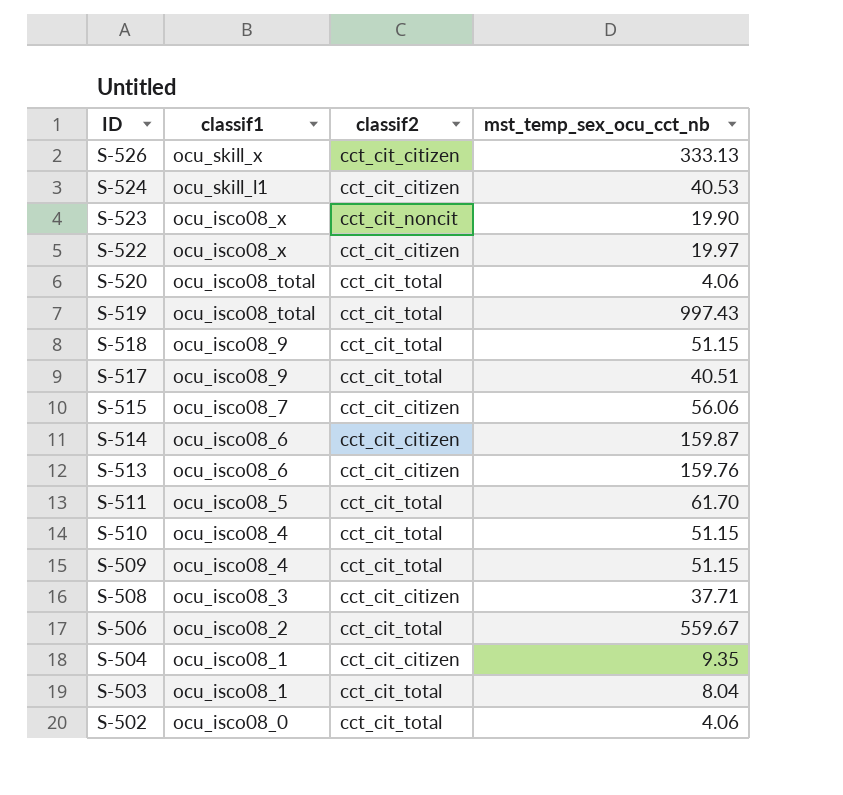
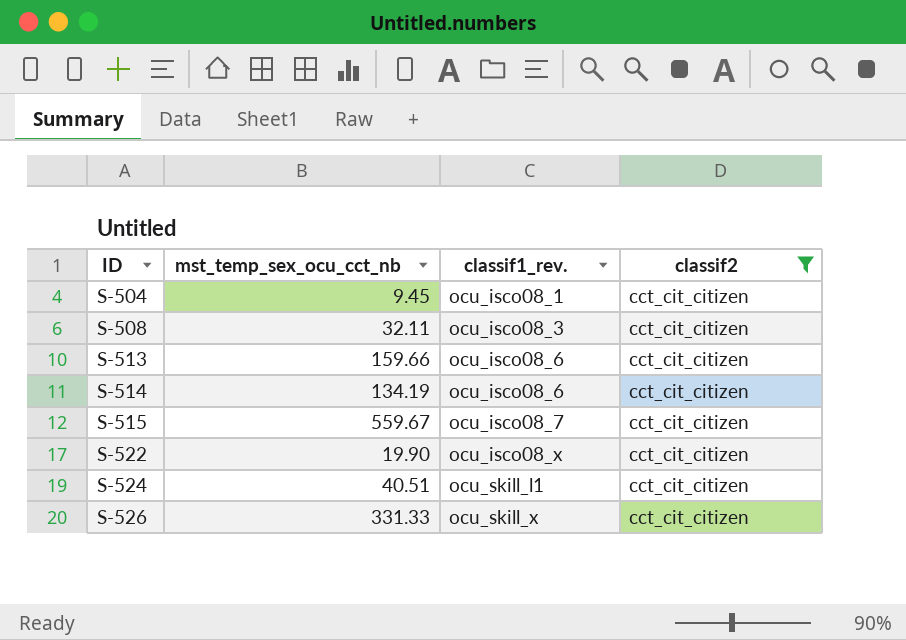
filter: none -> classif2 = cct_cit_citizen
row order: ID descending -> ID ascending
column mst_temp_sex_ocu_cct_nb | position: 4 -> 2
column name: classif1 -> classif1_rev.
S-504 | mst_temp_sex_ocu_cct_nb: 9.35 -> 9.45
S-508 | mst_temp_sex_ocu_cct_nb: 37.71 -> 32.11
S-513 | mst_temp_sex_ocu_cct_nb: 159.76 -> 159.66
S-514 | mst_temp_sex_ocu_cct_nb: 159.87 -> 134.19
S-515 | mst_temp_sex_ocu_cct_nb: 56.06 -> 559.67
S-522 | mst_temp_sex_ocu_cct_nb: 19.97 -> 19.90
S-524 | mst_temp_sex_ocu_cct_nb: 40.53 -> 40.51
S-526 | mst_temp_sex_ocu_cct_nb: 333.13 -> 331.33

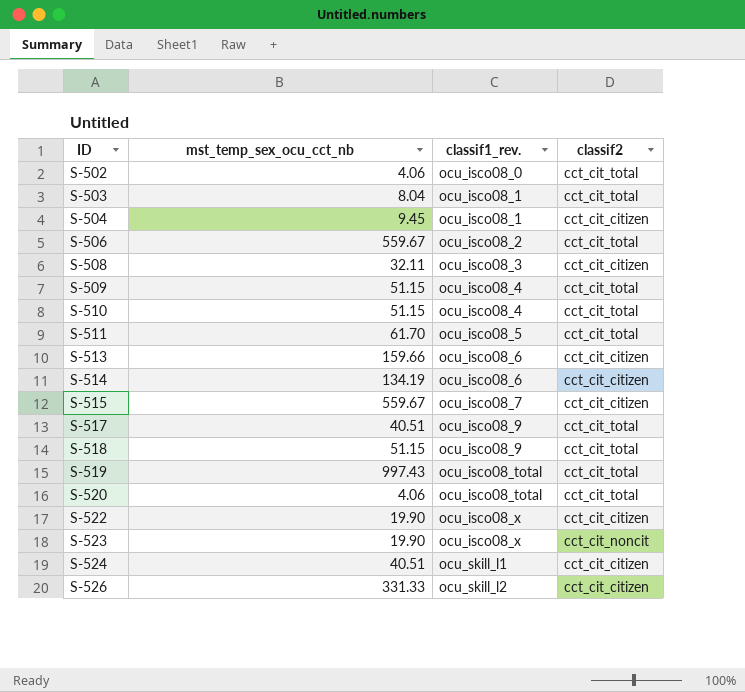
filter: classif2 = cct_cit_citizen -> none
S-526 | classif1_rev.: ocu_skill_x -> ocu_skill_l2

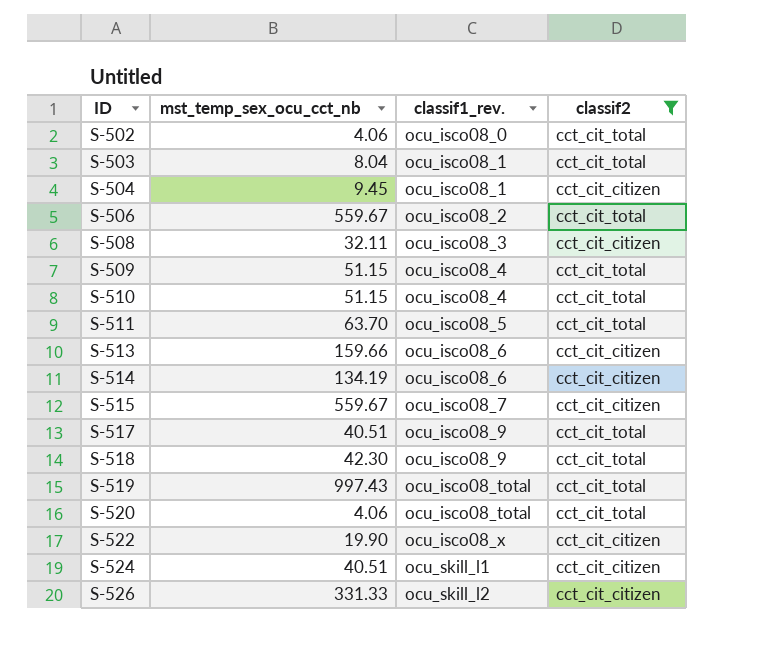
filter: none -> classif2 != cct_cit_noncit
S-511 | mst_temp_sex_ocu_cct_nb: 61.70 -> 63.70
S-518 | mst_temp_sex_ocu_cct_nb: 51.15 -> 42.30

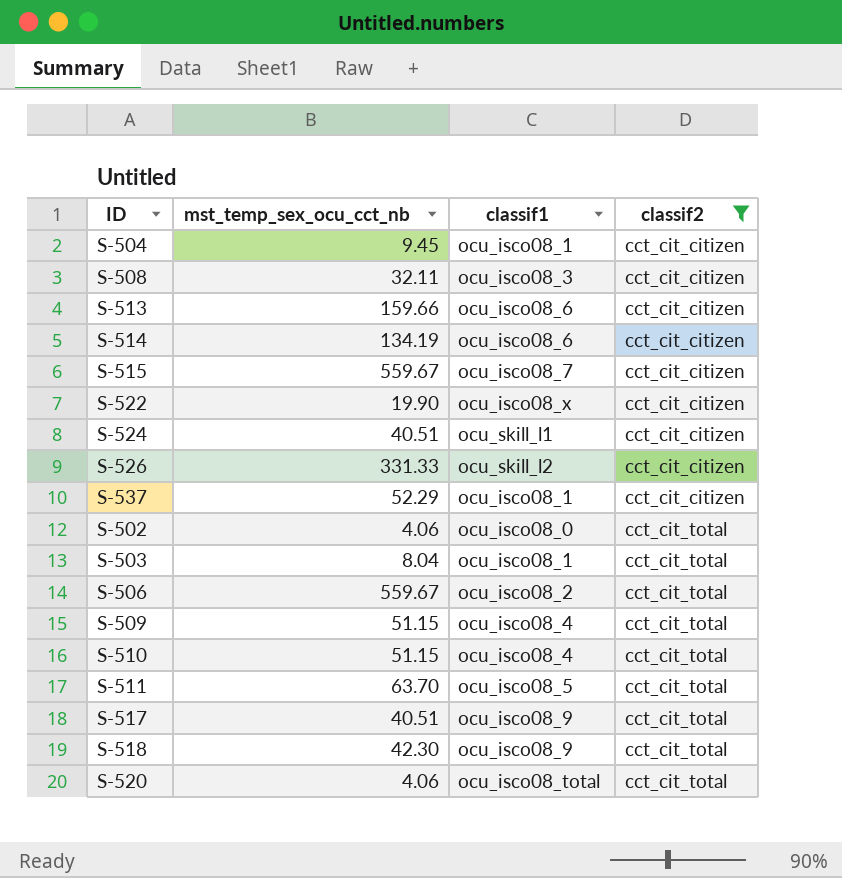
row order: ID ascending -> classif2 ascending
column name: classif1_rev. -> classif1
row S-519: 997.43 | ocu_isco08_total | cct_cit_total -> none
row S-537: none -> 52.29 | ocu_isco08_1 | cct_cit_citizen

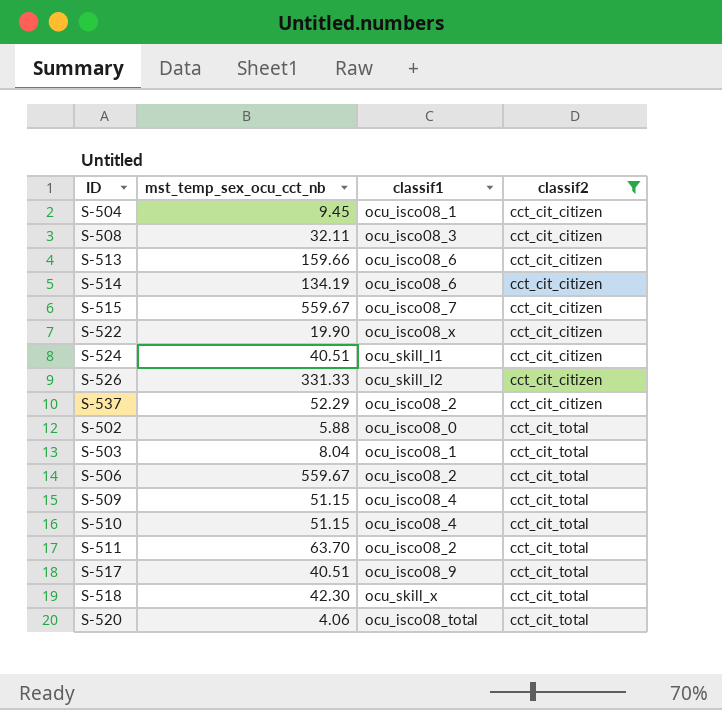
S-537 | classif1: ocu_isco08_1 -> ocu_isco08_2
S-502 | mst_temp_sex_ocu_cct_nb: 4.06 -> 5.88
S-511 | classif1: ocu_isco08_5 -> ocu_isco08_2
S-518 | classif1: ocu_isco08_9 -> ocu_skill_x

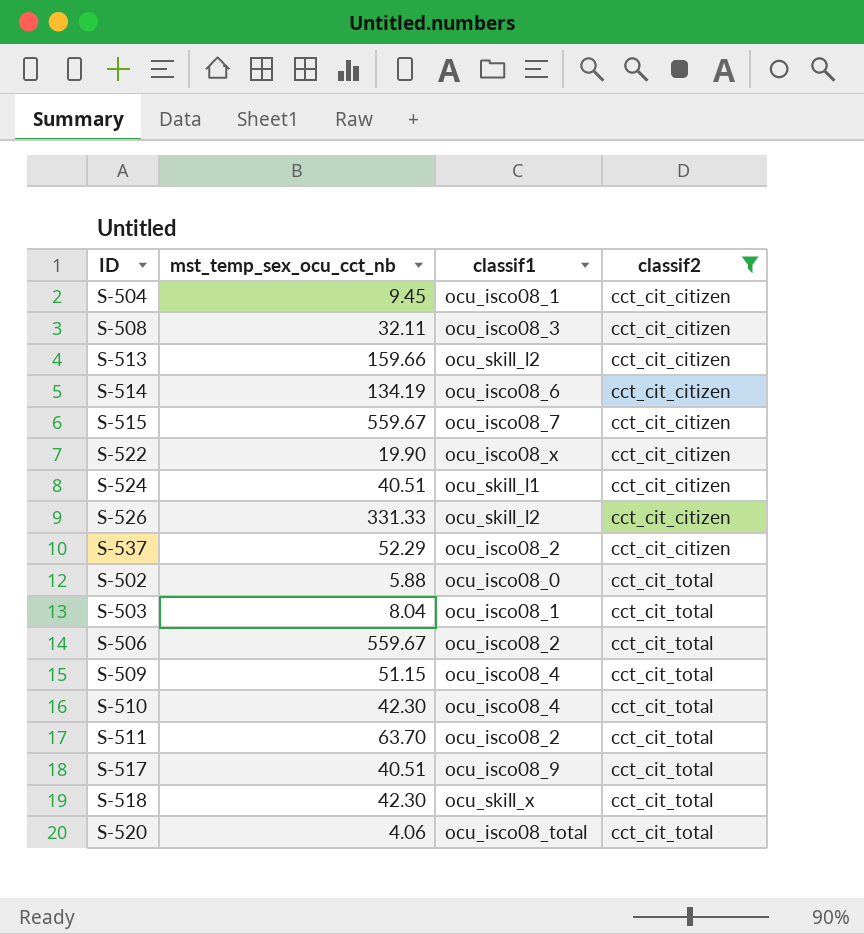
S-513 | classif1: ocu_isco08_6 -> ocu_skill_l2
S-510 | mst_temp_sex_ocu_cct_nb: 51.15 -> 42.30

